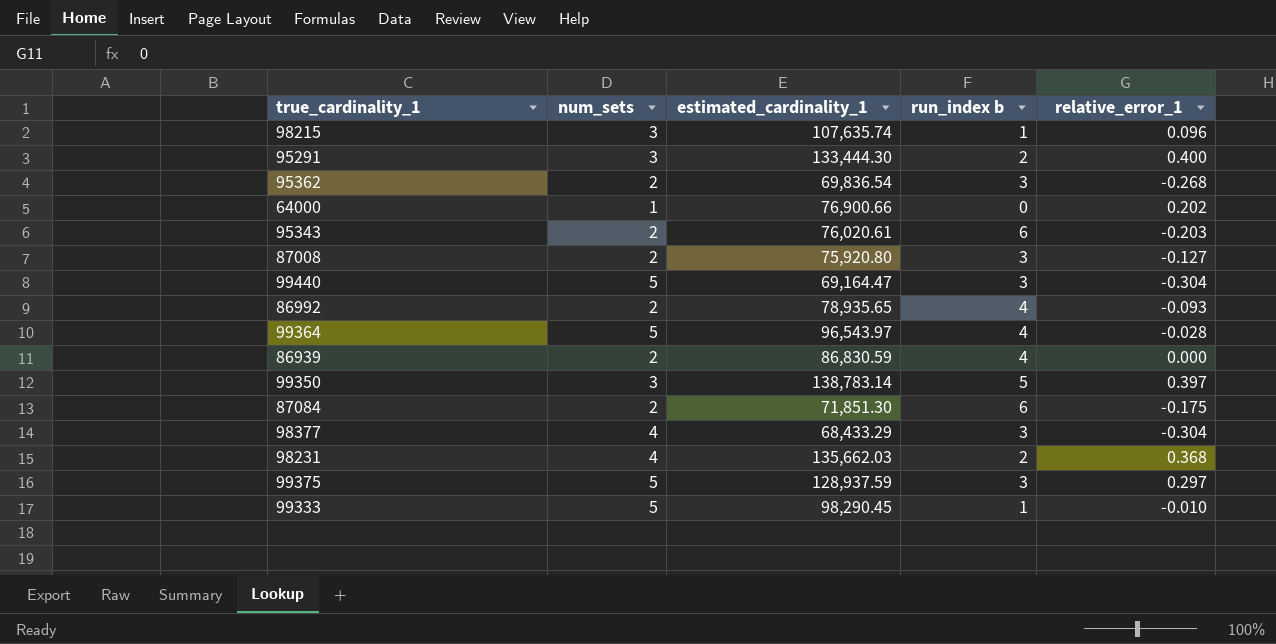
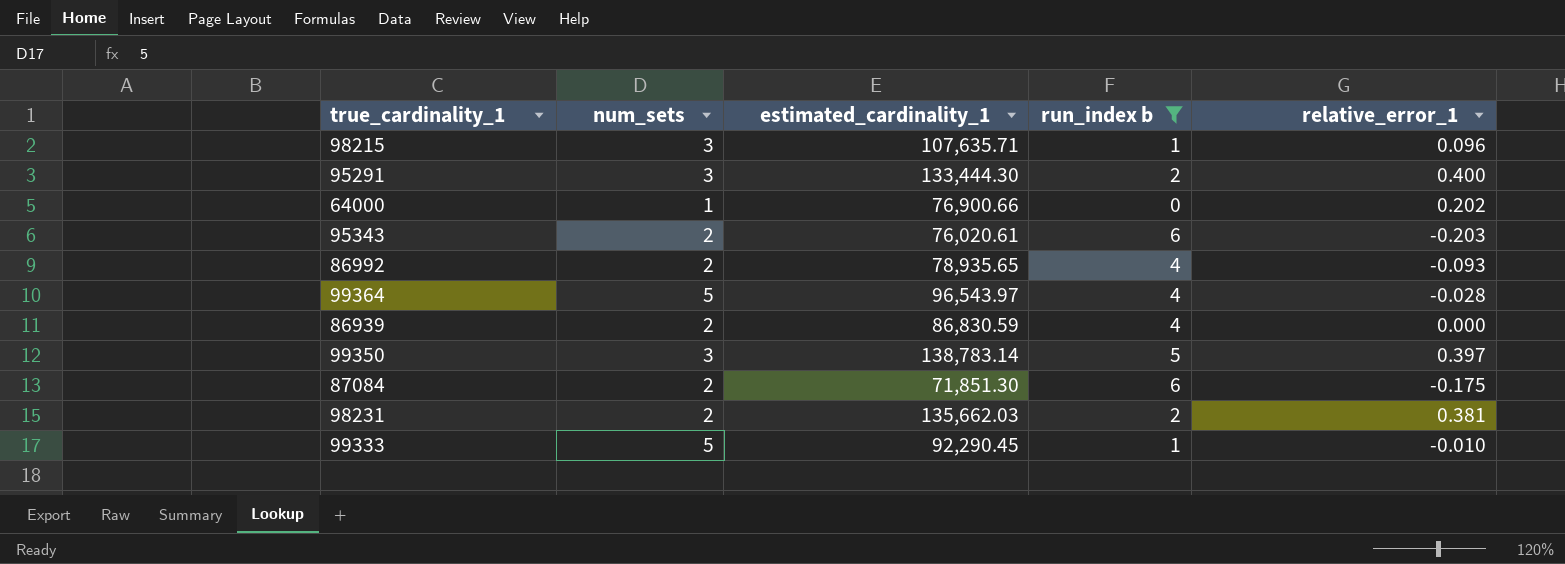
filter: none -> run_index b != 3
98215 | estimated_cardinality_1: 107,635.74 -> 107,635.71
98231 | num_sets: 4 -> 2
98231 | relative_error_1: 0.368 -> 0.381
99333 | estimated_cardinality_1: 98,290.45 -> 92,290.45

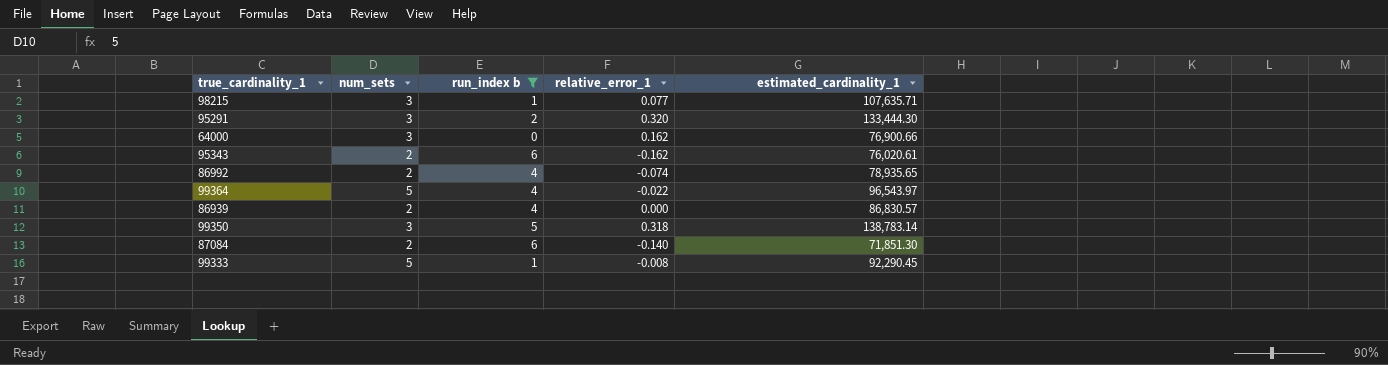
column estimated_cardinality_1 | position: 3 -> 5
row 98231: 2 | 135,662.03 | 2 | 0.381 -> none
98215 | relative_error_1: 0.096 -> 0.077
95291 | relative_error_1: 0.400 -> 0.320
64000 | num_sets: 1 -> 3
64000 | relative_error_1: 0.202 -> 0.162
95343 | relative_error_1: -0.203 -> -0.162
86992 | relative_error_1: -0.093 -> -0.074
99364 | relative_error_1: -0.028 -> -0.022
86939 | estimated_cardinality_1: 86,830.59 -> 86,830.57
99350 | relative_error_1: 0.397 -> 0.318
87084 | relative_error_1: -0.175 -> -0.140
99333 | relative_error_1: -0.010 -> -0.008

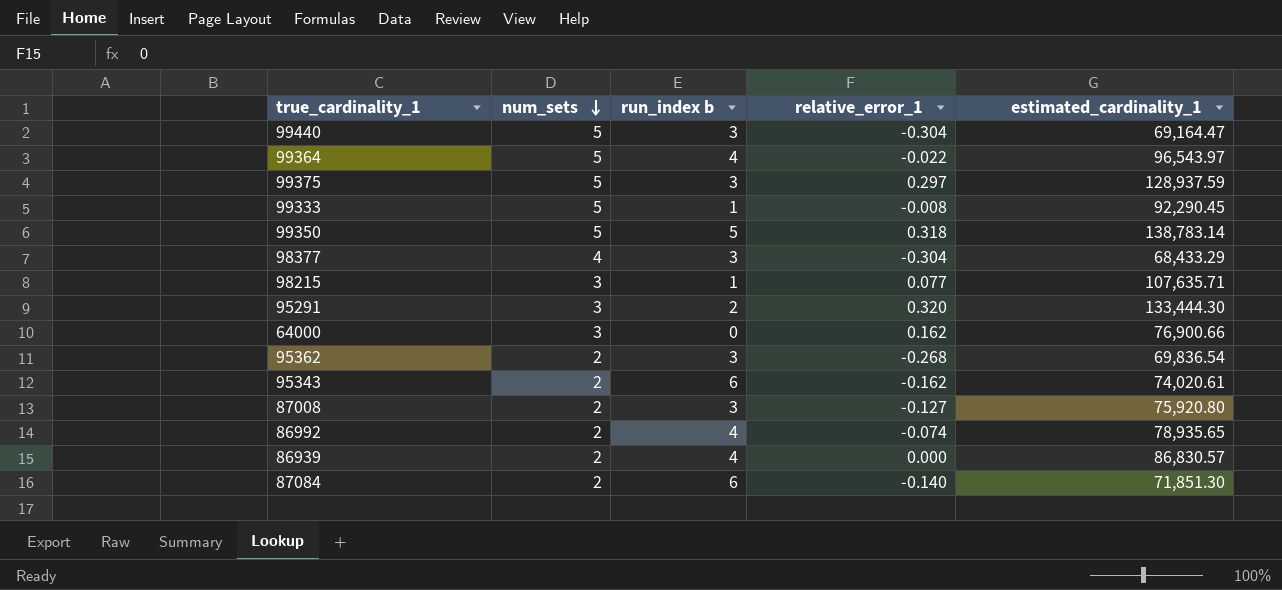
filter: run_index b != 3 -> none
row order: none -> num_sets descending
99350 | num_sets: 3 -> 5
95343 | estimated_cardinality_1: 76,020.61 -> 74,020.61

